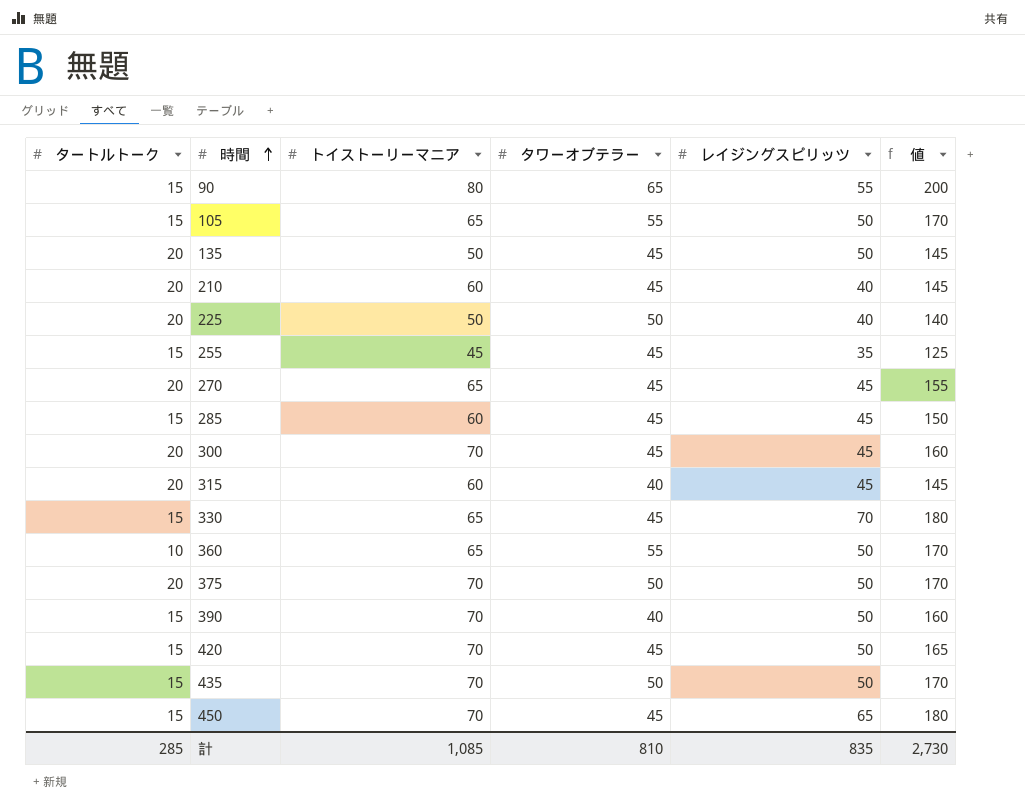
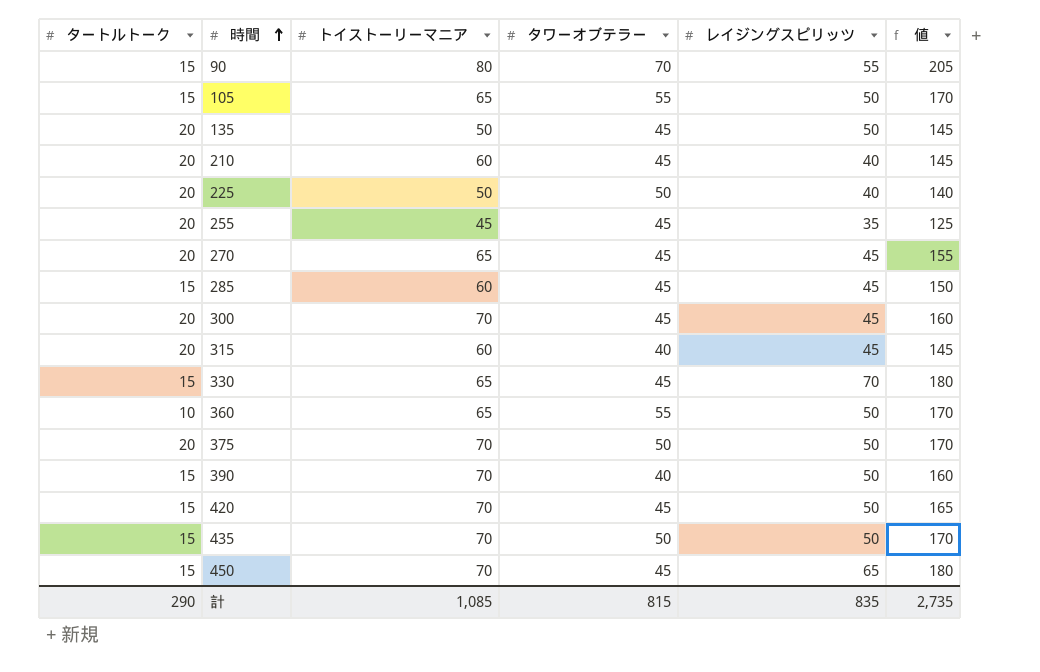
90 | タワーオブテラー: 65 -> 70
90 | 値: 200 -> 205
255 | タートルトーク: 15 -> 20
計 | タートルトーク: 285 -> 290
計 | タワーオブテラー: 810 -> 815
計 | 値: 2,730 -> 2,735

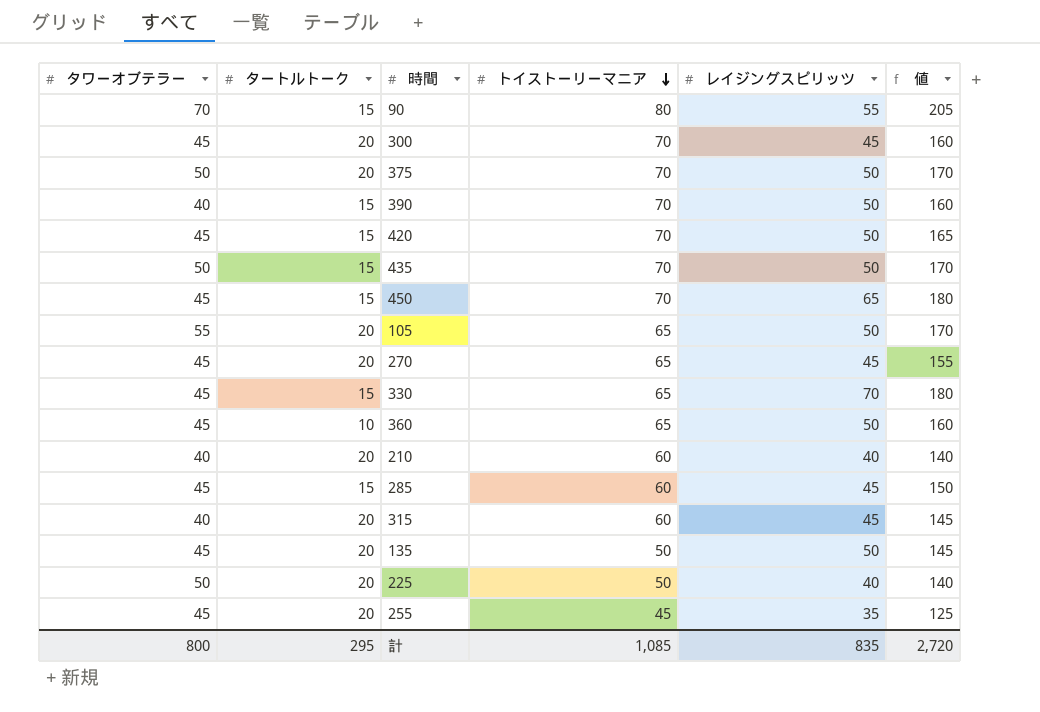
row order: 時間 ascending -> トイストーリーマニア descending
column タワーオブテラー | position: 4 -> 1
105 | タートルトーク: 15 -> 20
360 | タワーオブテラー: 55 -> 45
360 | 値: 170 -> 160
210 | タワーオブテラー: 45 -> 40
210 | 値: 145 -> 140
計 | タワーオブテラー: 815 -> 800
計 | タートルトーク: 290 -> 295
計 | 値: 2,735 -> 2,720

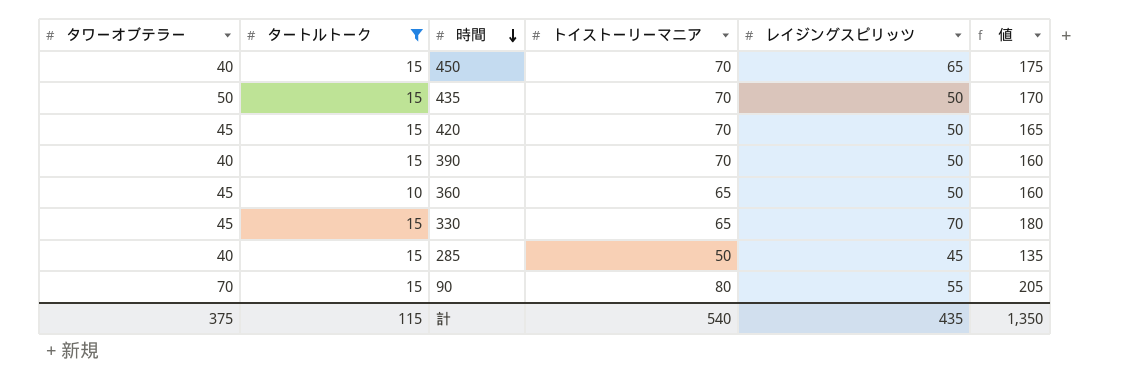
filter: none -> タートルトーク != 20
row order: トイストーリーマニア descending -> 時間 descending
450 | タワーオブテラー: 45 -> 40
450 | 値: 180 -> 175
285 | タワーオブテラー: 45 -> 40
285 | トイストーリーマニア: 60 -> 50
285 | 値: 150 -> 135
計 | タワーオブテラー: 800 -> 375
計 | タートルトーク: 295 -> 115
計 | トイストーリーマニア: 1,085 -> 540
計 | レイジングスピリッツ: 835 -> 435
計 | 値: 2,720 -> 1,350

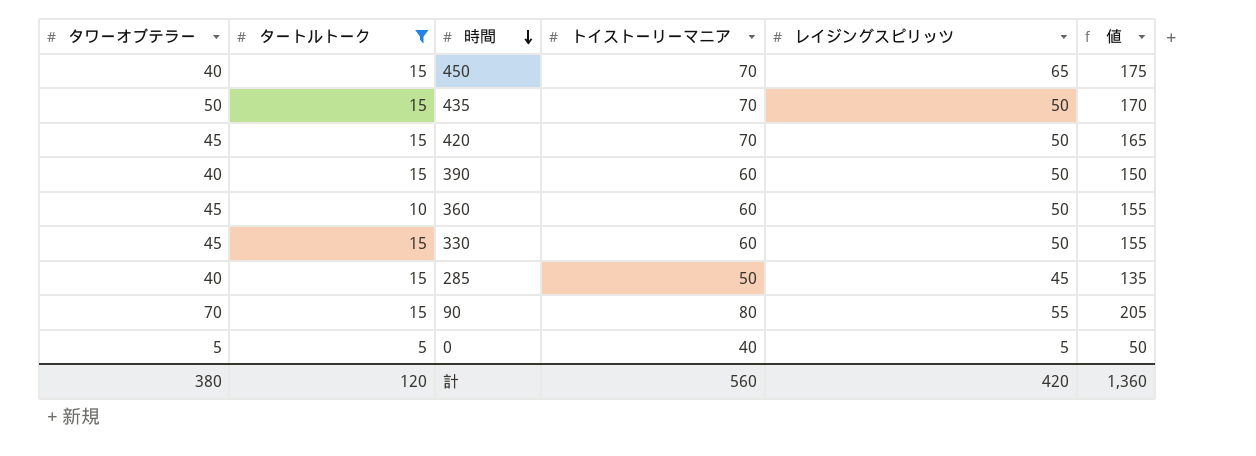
390 | トイストーリーマニア: 70 -> 60
390 | 値: 160 -> 150
360 | トイストーリーマニア: 65 -> 60
360 | 値: 160 -> 155
330 | トイストーリーマニア: 65 -> 60
330 | レイジングスピリッツ: 70 -> 50
330 | 値: 180 -> 155
row 0: none -> 5 | 5 | 40 | 5 | 50
計 | タワーオブテラー: 375 -> 380
計 | タートルトーク: 115 -> 120
計 | トイストーリーマニア: 540 -> 560
計 | レイジングスピリッツ: 435 -> 420
計 | 値: 1,350 -> 1,360

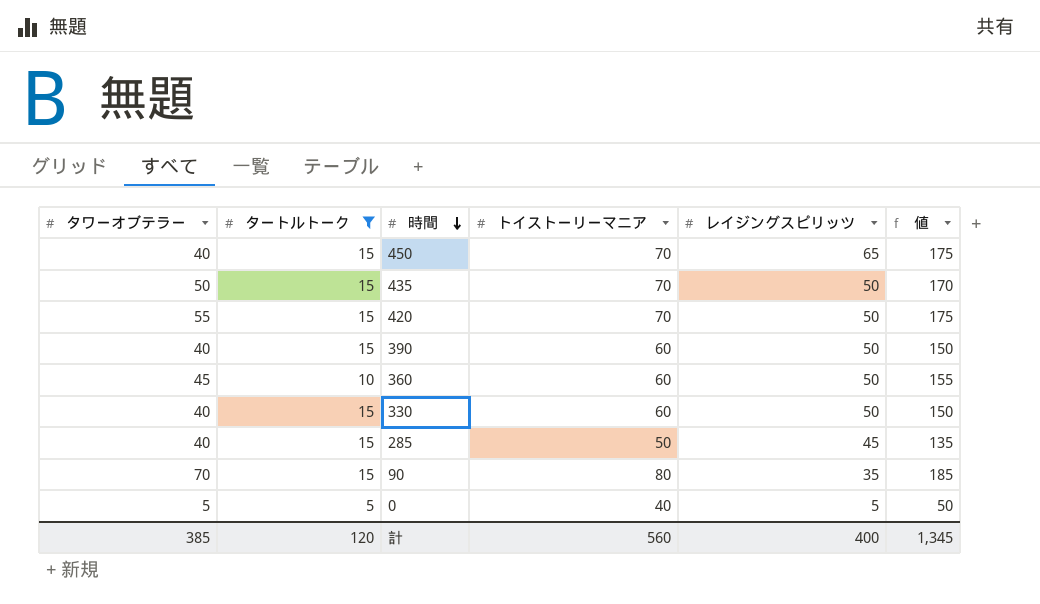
420 | タワーオブテラー: 45 -> 55
420 | 値: 165 -> 175
330 | タワーオブテラー: 45 -> 40
330 | 値: 155 -> 150
90 | レイジングスピリッツ: 55 -> 35
90 | 値: 205 -> 185
計 | タワーオブテラー: 380 -> 385
計 | レイジングスピリッツ: 420 -> 400
計 | 値: 1,360 -> 1,345

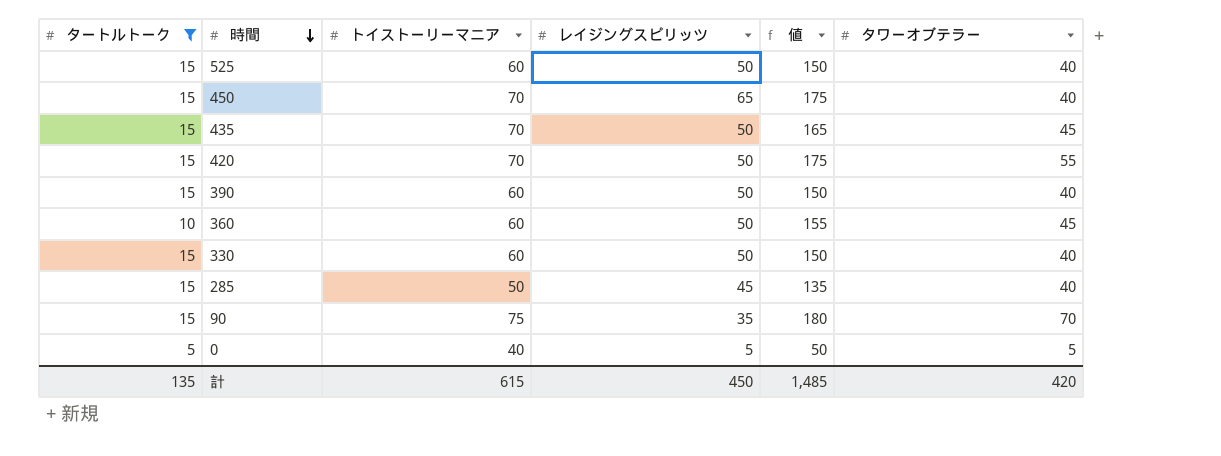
column タワーオブテラー | position: 1 -> 6
row 525: none -> 15 | 60 | 50 | 150 | 40
435 | 値: 170 -> 165
435 | タワーオブテラー: 50 -> 45
90 | トイストーリーマニア: 80 -> 75
90 | 値: 185 -> 180
計 | タートルトーク: 120 -> 135
計 | トイストーリーマニア: 560 -> 615
計 | レイジングスピリッツ: 400 -> 450
計 | 値: 1,345 -> 1,485
計 | タワーオブテラー: 385 -> 420

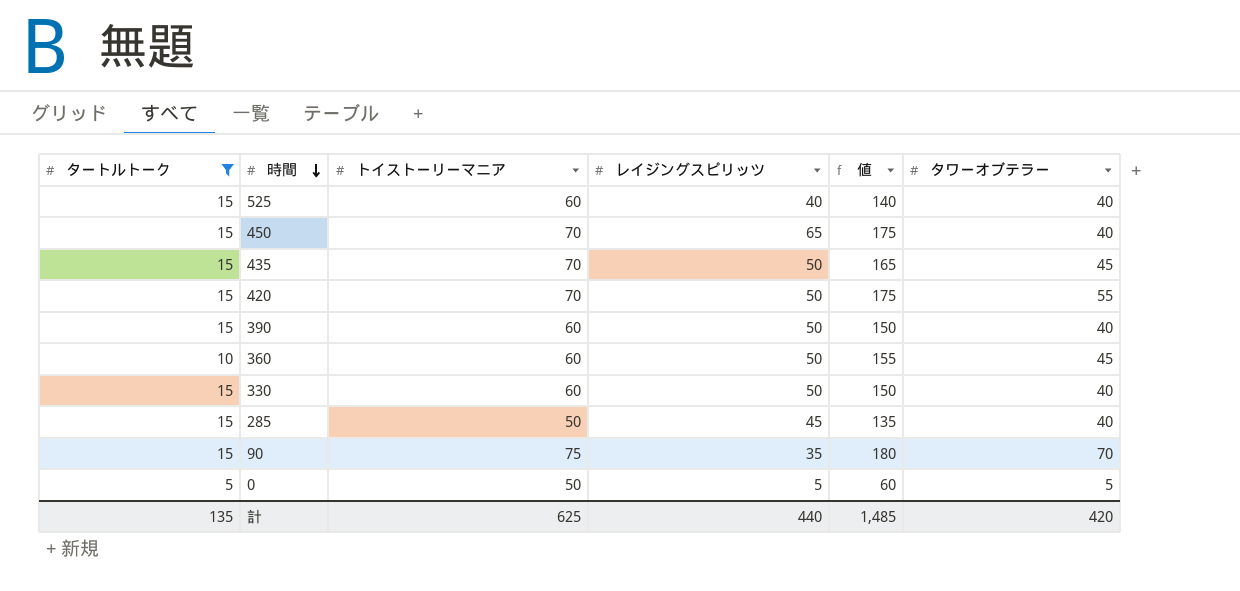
525 | レイジングスピリッツ: 50 -> 40
525 | 値: 150 -> 140
0 | トイストーリーマニア: 40 -> 50
0 | 値: 50 -> 60
計 | トイストーリーマニア: 615 -> 625
計 | レイジングスピリッツ: 450 -> 440

